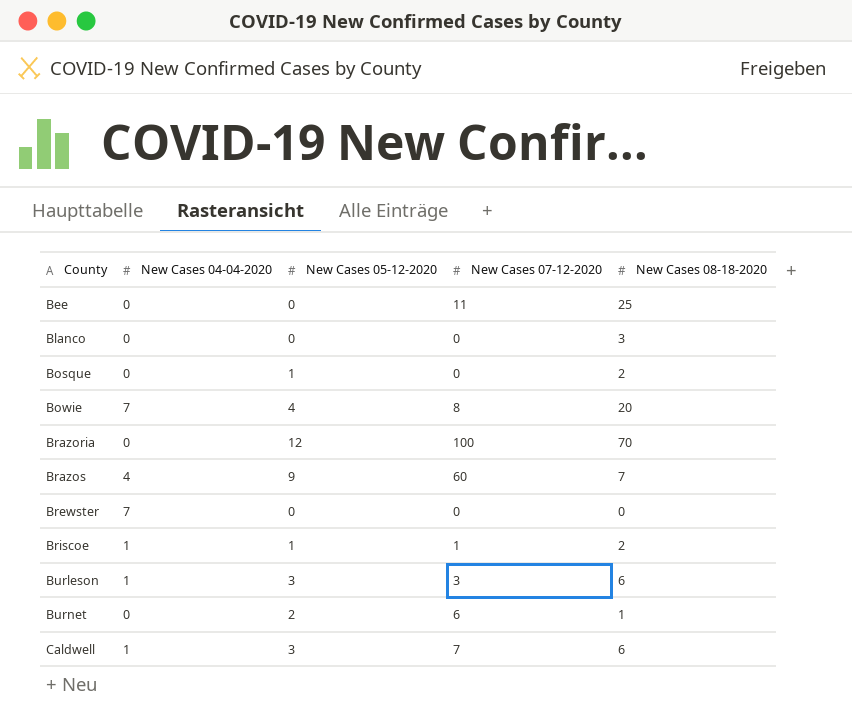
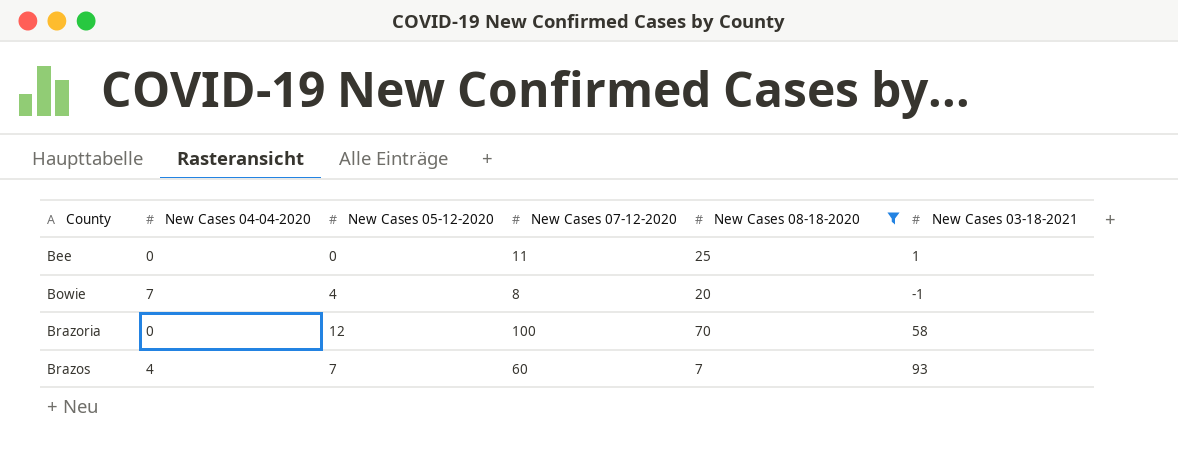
filter: none -> New Cases 08-18-2020 >= 7
column New Cases 03-18-2021 | position: none -> 6
Brazos | New Cases 05-12-2020: 9 -> 7

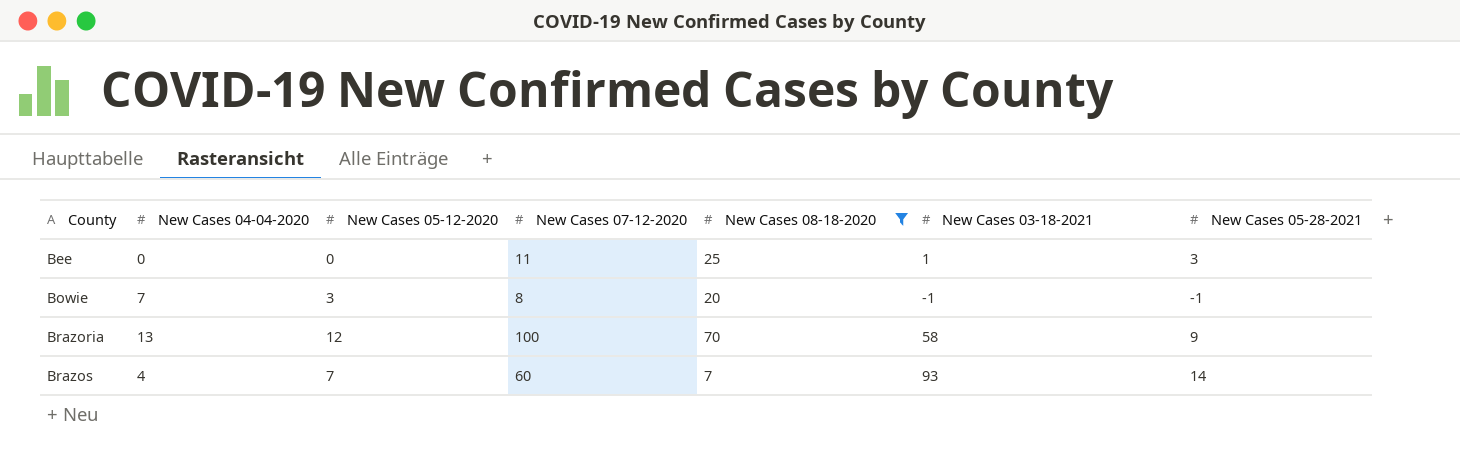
column New Cases 05-28-2021 | position: none -> 7
Bowie | New Cases 05-12-2020: 4 -> 3
Brazoria | New Cases 04-04-2020: 0 -> 13

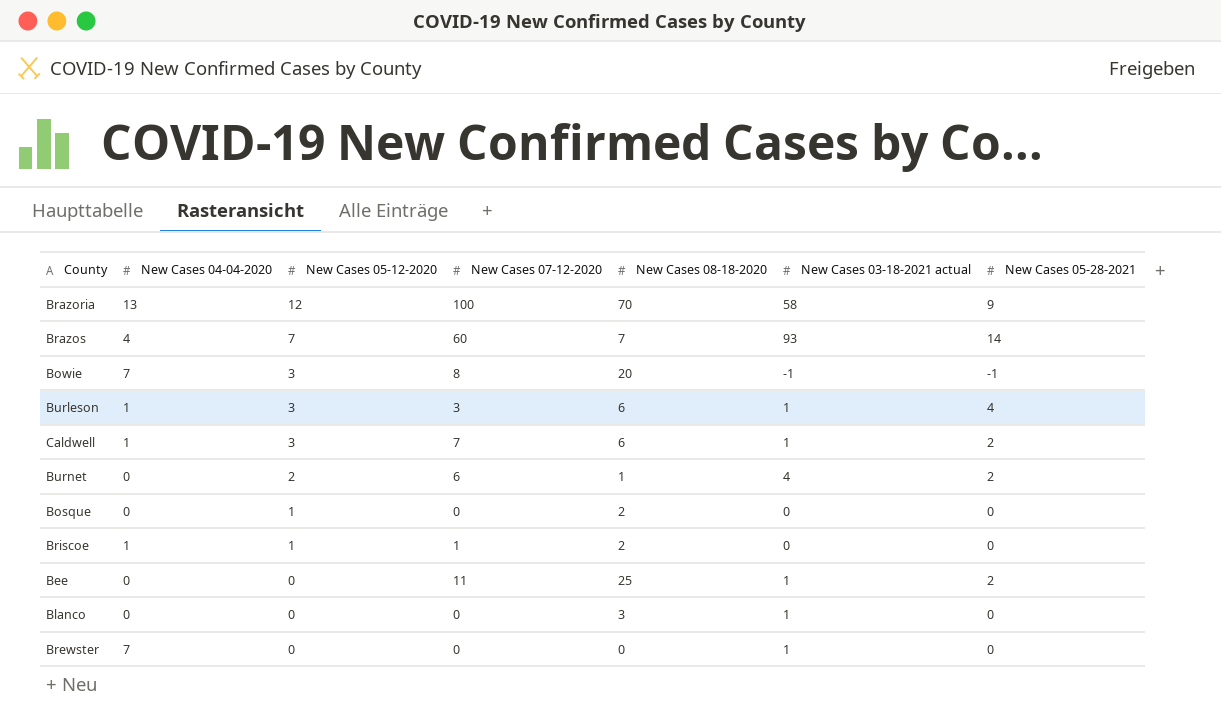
filter: New Cases 08-18-2020 >= 7 -> none
row order: County ascending -> New Cases 05-12-2020 descending
column name: New Cases 03-18-2021 -> New Cases 03-18-2021 actual
Bee | New Cases 05-28-2021: 3 -> 2

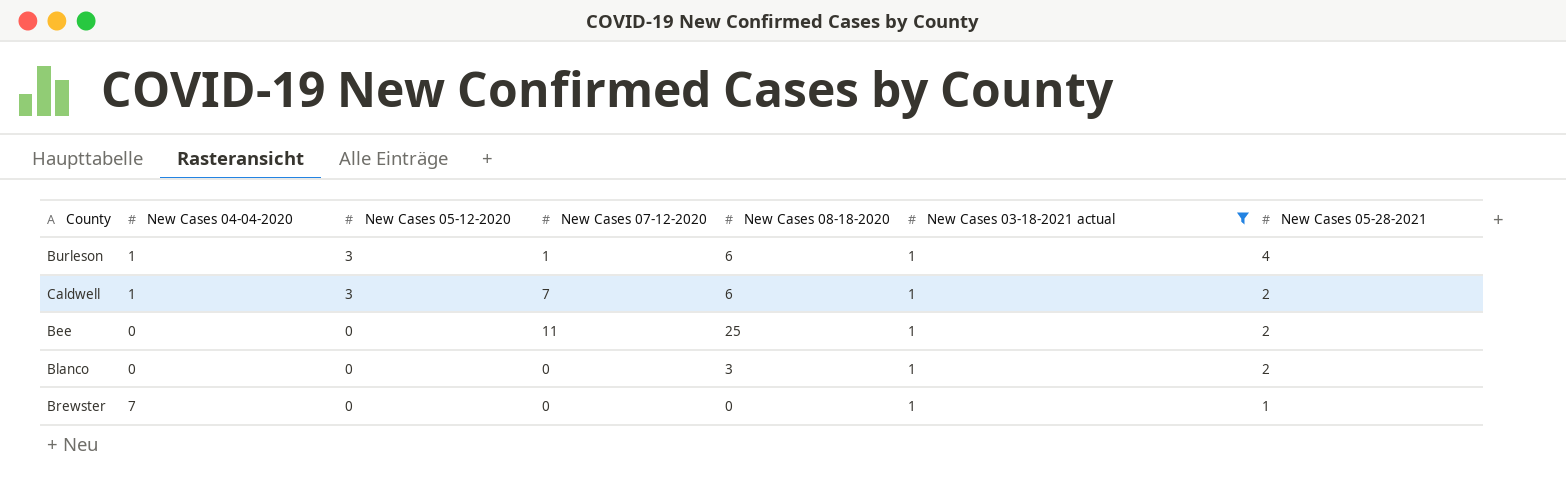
filter: none -> New Cases 03-18-2021 actual = 1
Burleson | New Cases 07-12-2020: 3 -> 1
Blanco | New Cases 05-28-2021: 0 -> 2
Brewster | New Cases 05-28-2021: 0 -> 1

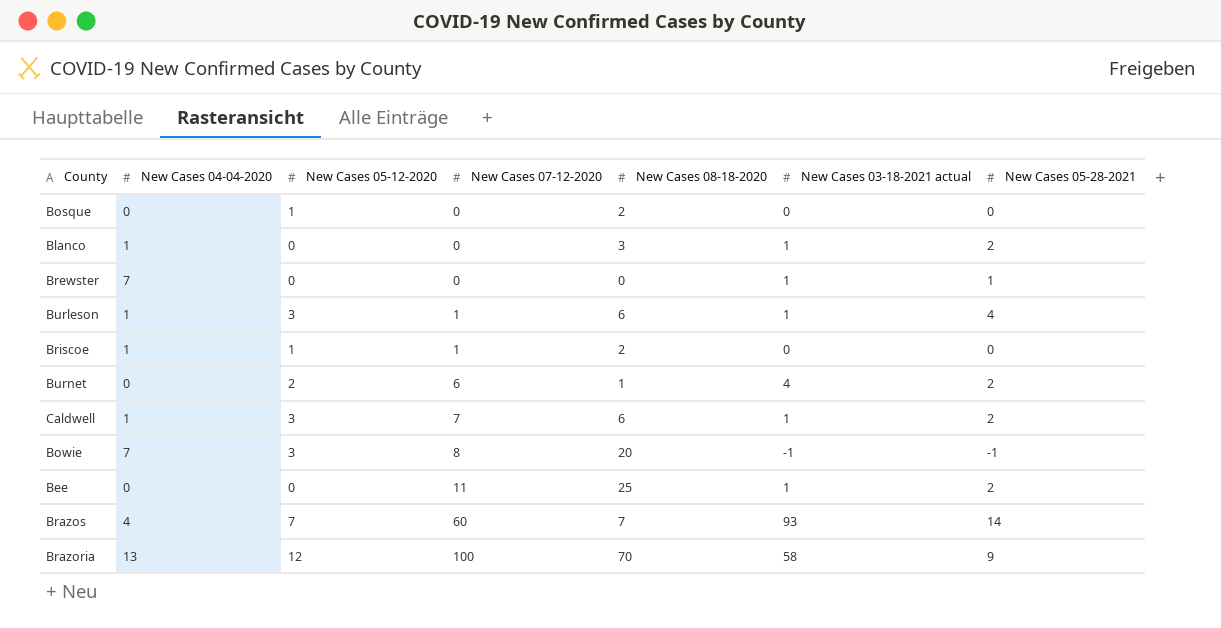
filter: New Cases 03-18-2021 actual = 1 -> none
row order: New Cases 05-12-2020 descending -> New Cases 07-12-2020 ascending
Blanco | New Cases 04-04-2020: 0 -> 1

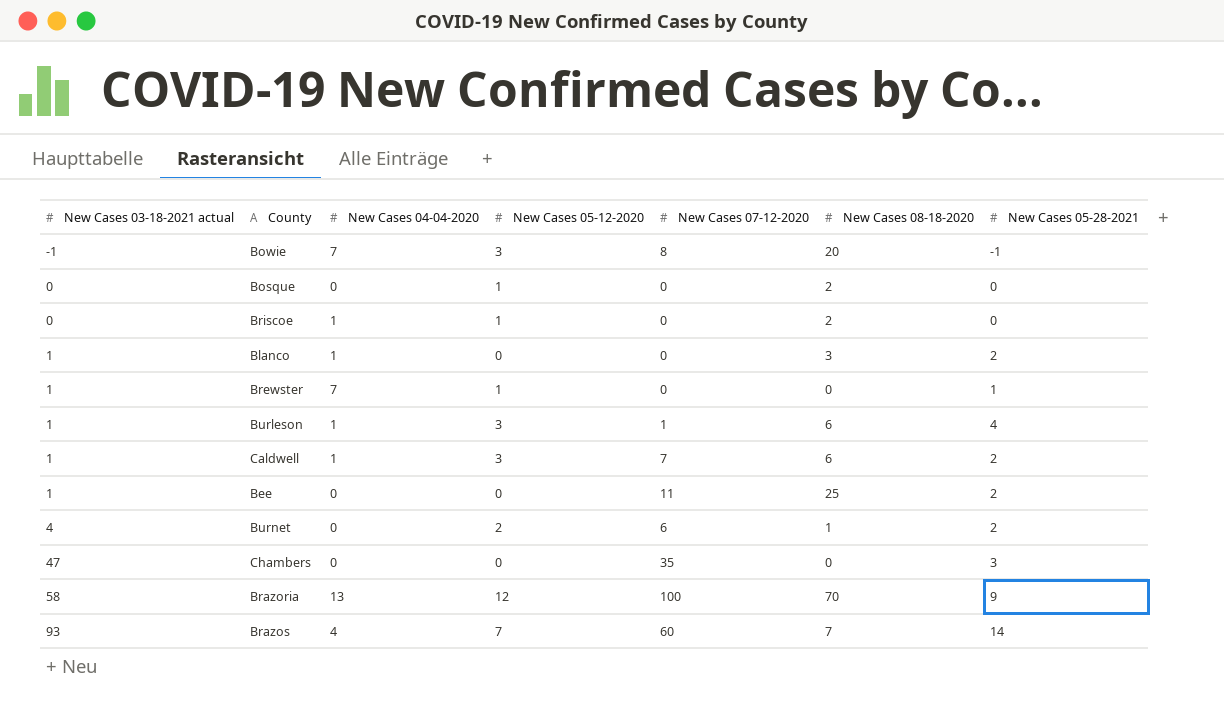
row order: New Cases 07-12-2020 ascending -> New Cases 03-18-2021 actual ascending
column New Cases 03-18-2021 actual | position: 6 -> 1
Briscoe | New Cases 07-12-2020: 1 -> 0
Brewster | New Cases 05-12-2020: 0 -> 1
row Chambers: none -> 47 | 0 | 0 | 35 | 0 | 3

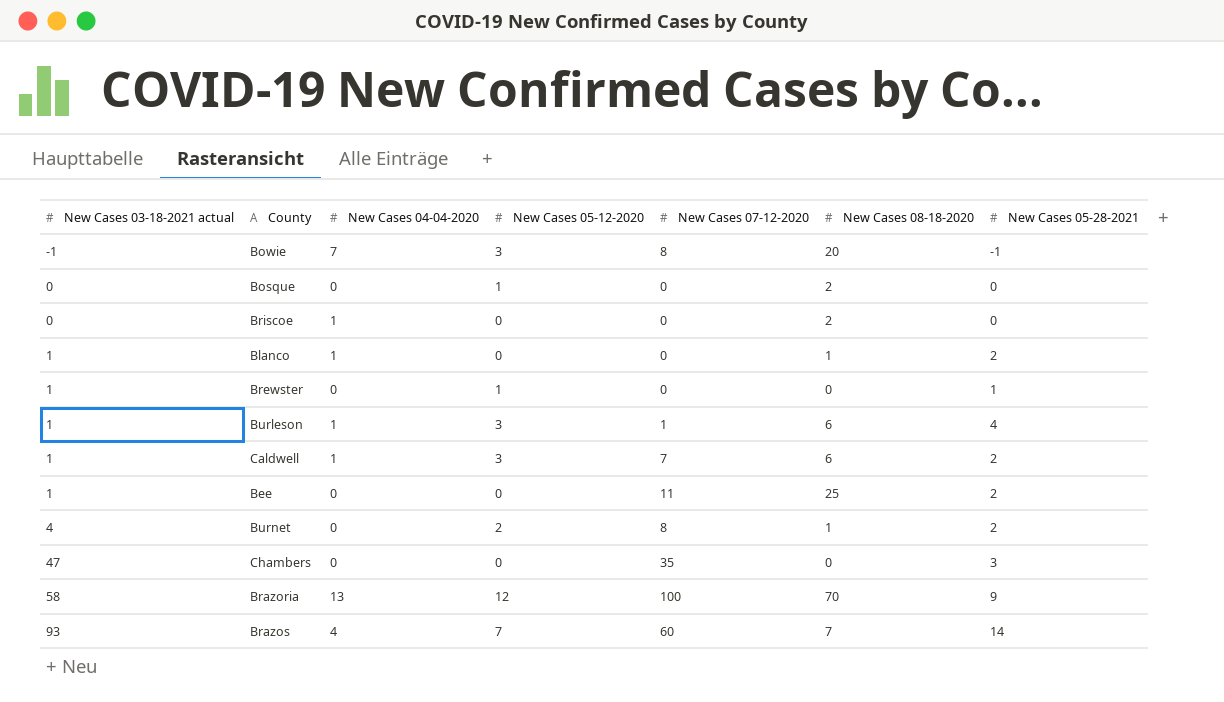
Briscoe | New Cases 05-12-2020: 1 -> 0
Blanco | New Cases 08-18-2020: 3 -> 1
Brewster | New Cases 04-04-2020: 7 -> 0
Burnet | New Cases 07-12-2020: 6 -> 8

